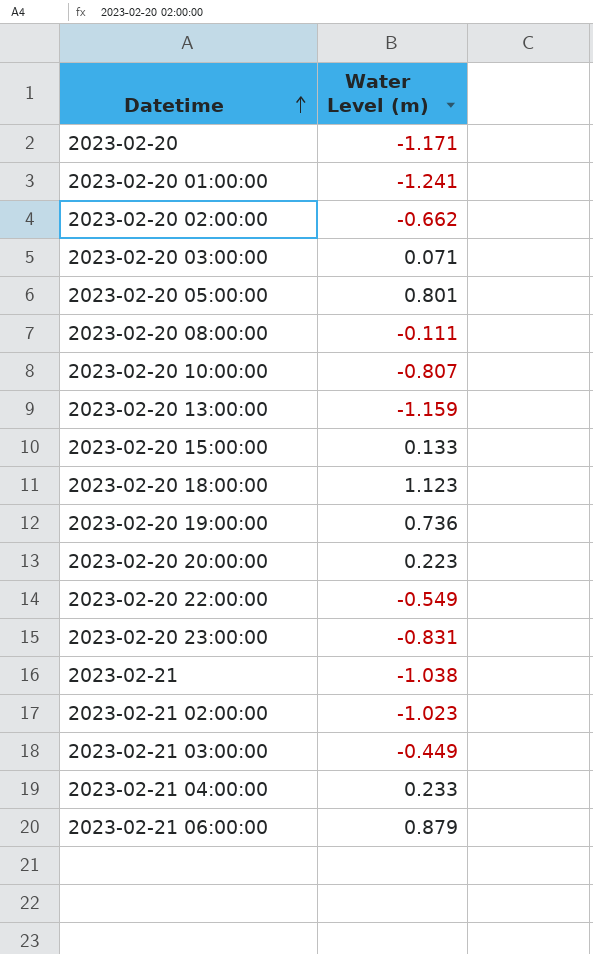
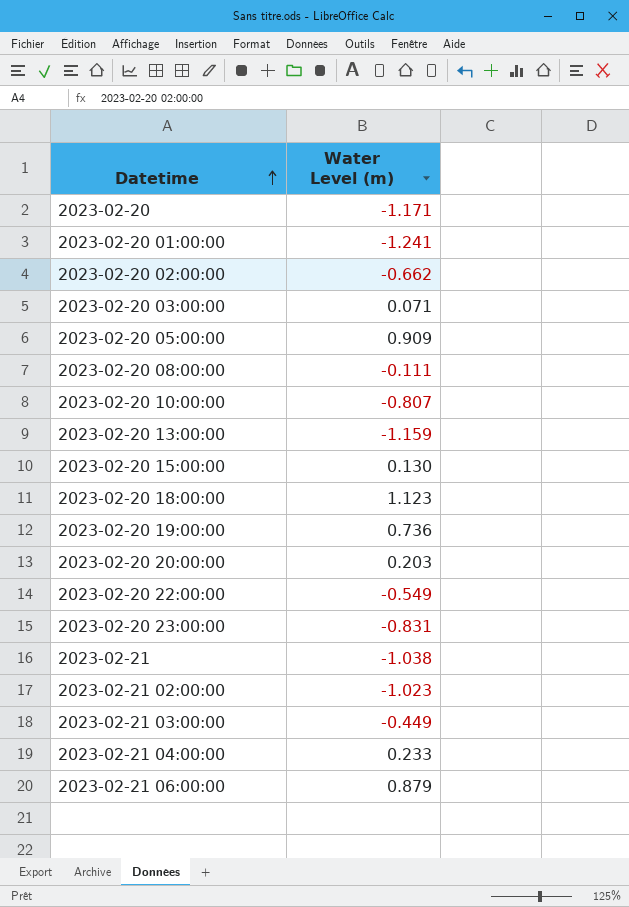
2023-02-20 05:00:00 | Water Level (m): 0.801 -> 0.909
2023-02-20 15:00:00 | Water Level (m): 0.133 -> 0.130
2023-02-20 20:00:00 | Water Level (m): 0.223 -> 0.203

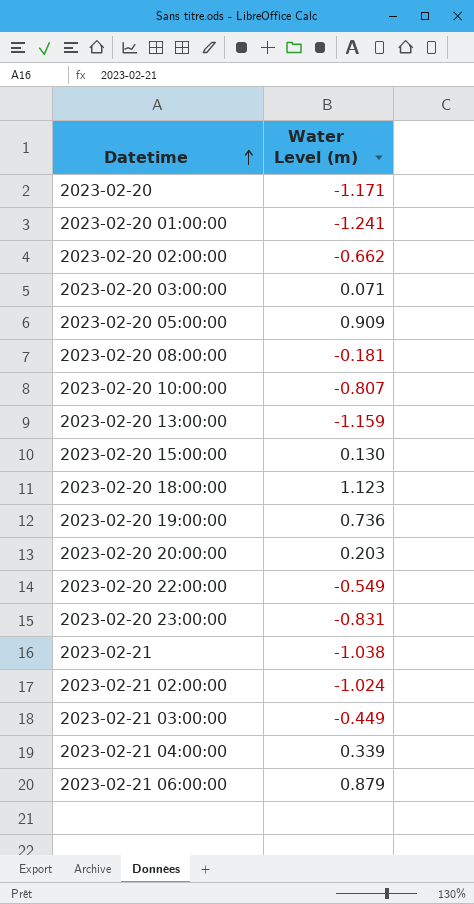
2023-02-20 08:00:00 | Water Level (m): -0.111 -> -0.181
2023-02-21 02:00:00 | Water Level (m): -1.023 -> -1.024
2023-02-21 04:00:00 | Water Level (m): 0.233 -> 0.339

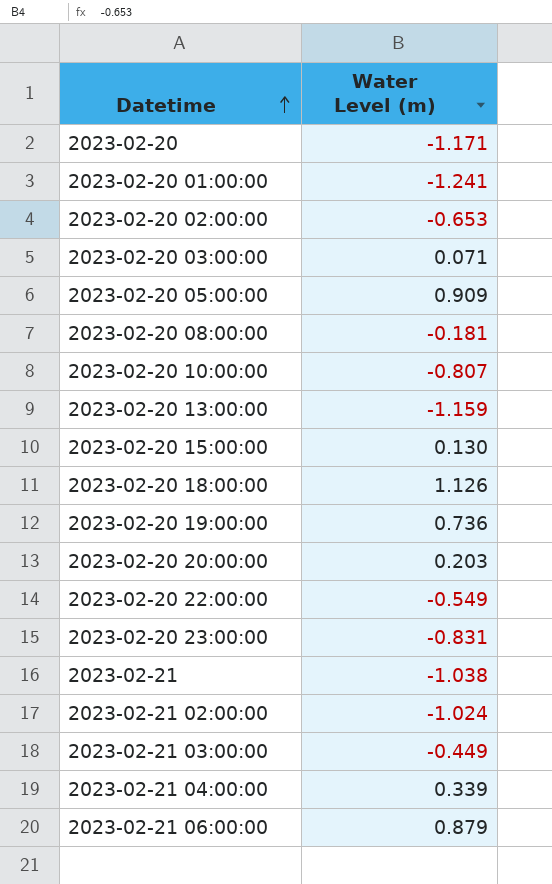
2023-02-20 02:00:00 | Water Level (m): -0.662 -> -0.653
2023-02-20 18:00:00 | Water Level (m): 1.123 -> 1.126

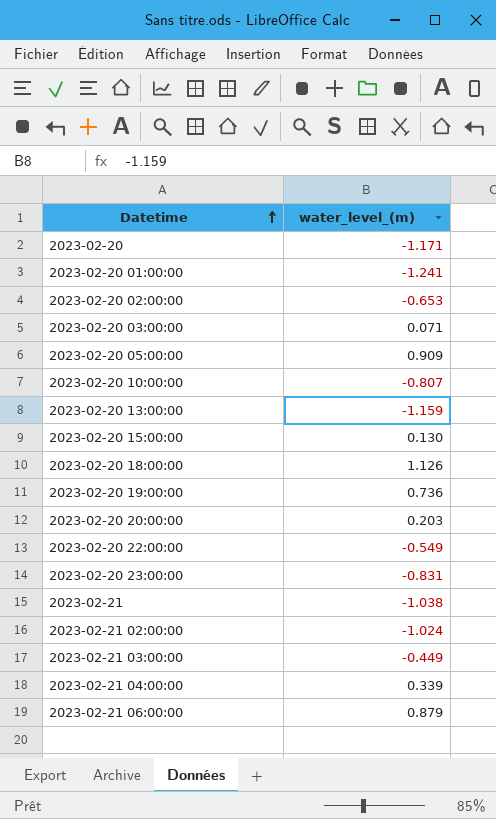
column name: Water Level (m) -> water_level_(m)
row 2023-02-20 08:00:00: -0.181 -> none

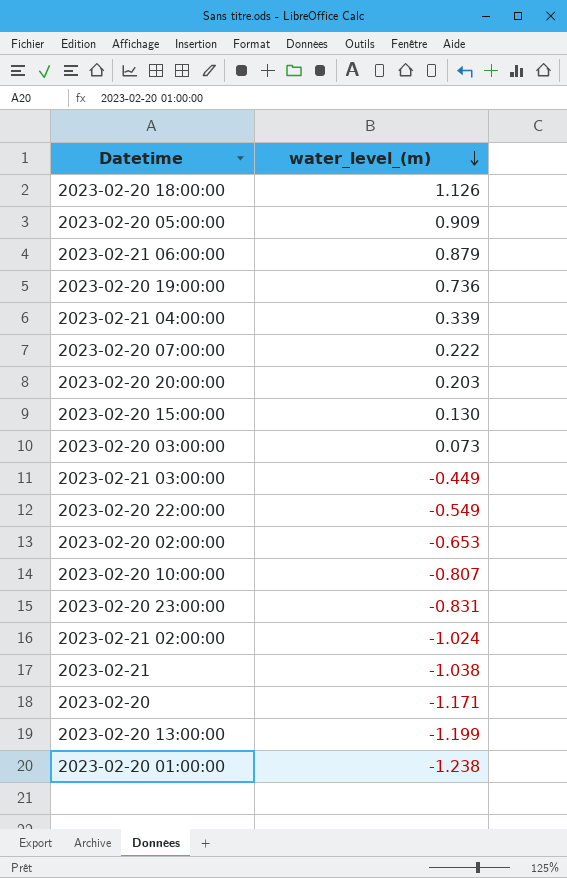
row order: Datetime ascending -> water_level_(m) descending
row 2023-02-20 07:00:00: none -> 0.222
2023-02-20 03:00:00 | water_level_(m): 0.071 -> 0.073
2023-02-20 13:00:00 | water_level_(m): -1.159 -> -1.199
2023-02-20 01:00:00 | water_level_(m): -1.241 -> -1.238

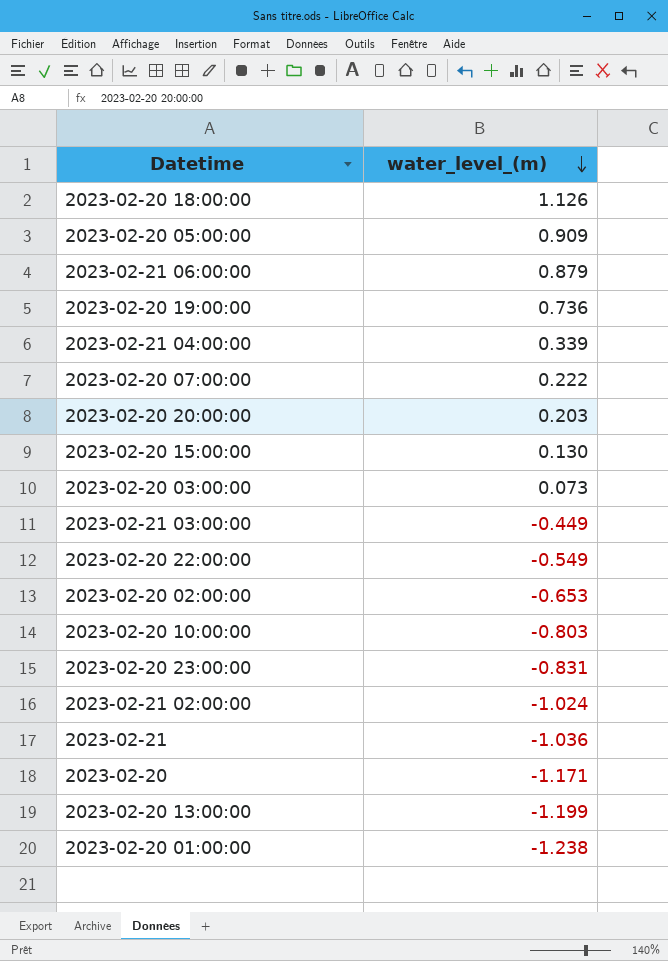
2023-02-20 10:00:00 | water_level_(m): -0.807 -> -0.803
2023-02-21 | water_level_(m): -1.038 -> -1.036

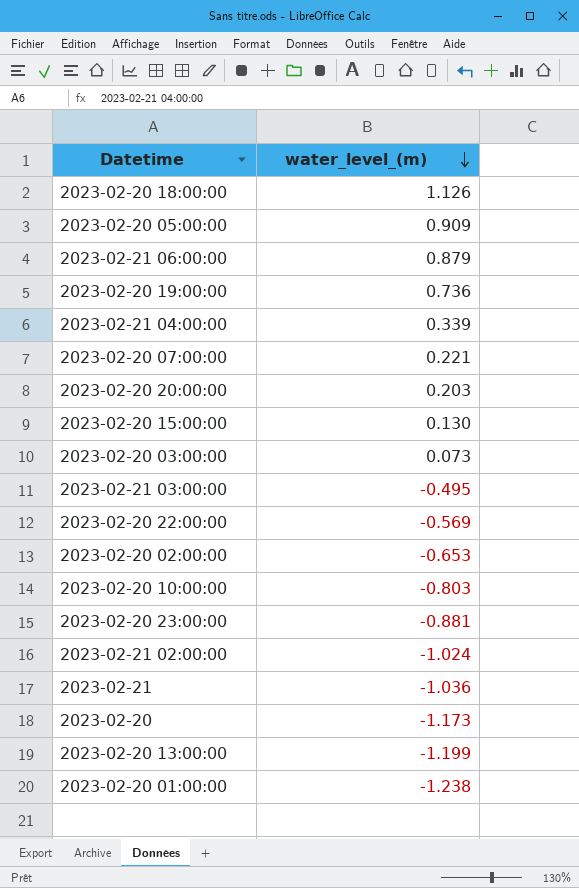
2023-02-20 07:00:00 | water_level_(m): 0.222 -> 0.221
2023-02-21 03:00:00 | water_level_(m): -0.449 -> -0.495
2023-02-20 22:00:00 | water_level_(m): -0.549 -> -0.569
2023-02-20 23:00:00 | water_level_(m): -0.831 -> -0.881
2023-02-20 | water_level_(m): -1.171 -> -1.173

